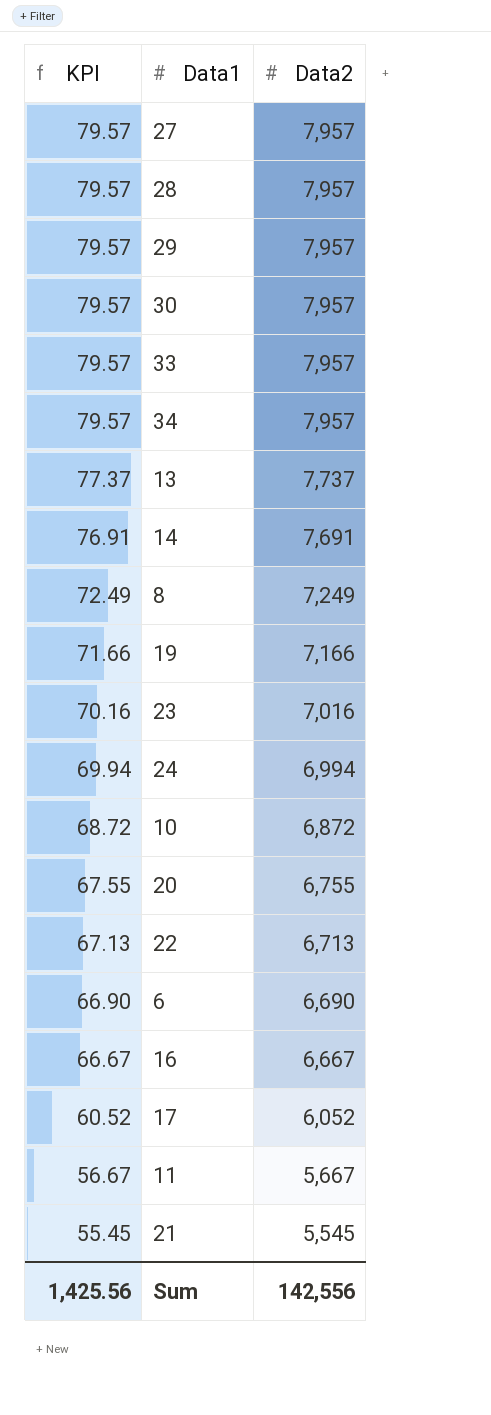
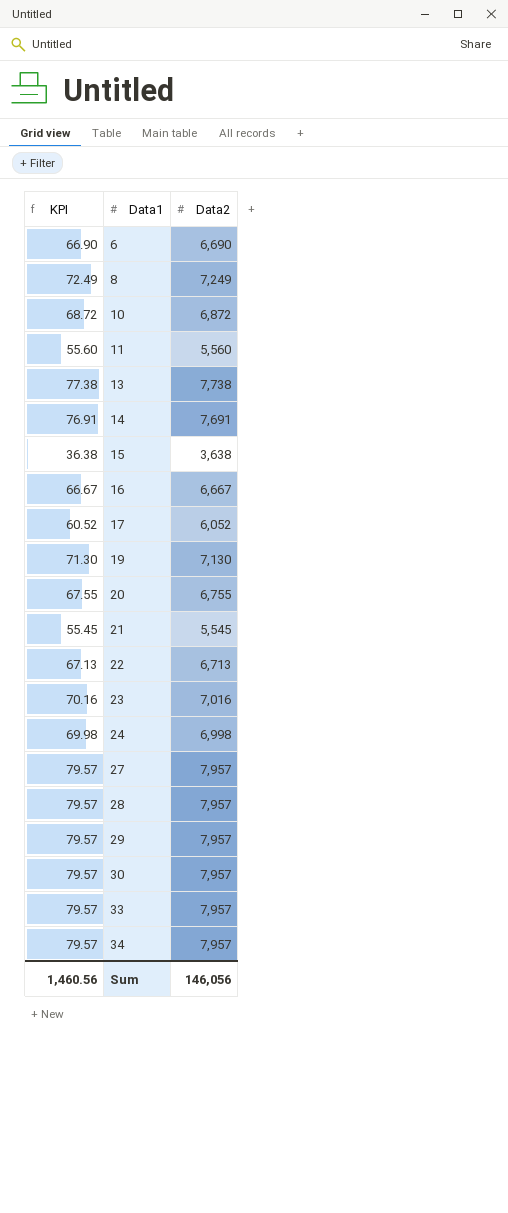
row order: KPI descending -> Data1 ascending
11 | KPI: 56.67 -> 55.60
11 | Data2: 5,667 -> 5,560
13 | KPI: 77.37 -> 77.38
13 | Data2: 7,737 -> 7,738
row 15: none -> 36.38 | 3,638
19 | KPI: 71.66 -> 71.30
19 | Data2: 7,166 -> 7,130
24 | KPI: 69.94 -> 69.98
24 | Data2: 6,994 -> 6,998
Sum | KPI: 1,425.56 -> 1,460.56
Sum | Data2: 142,556 -> 146,056

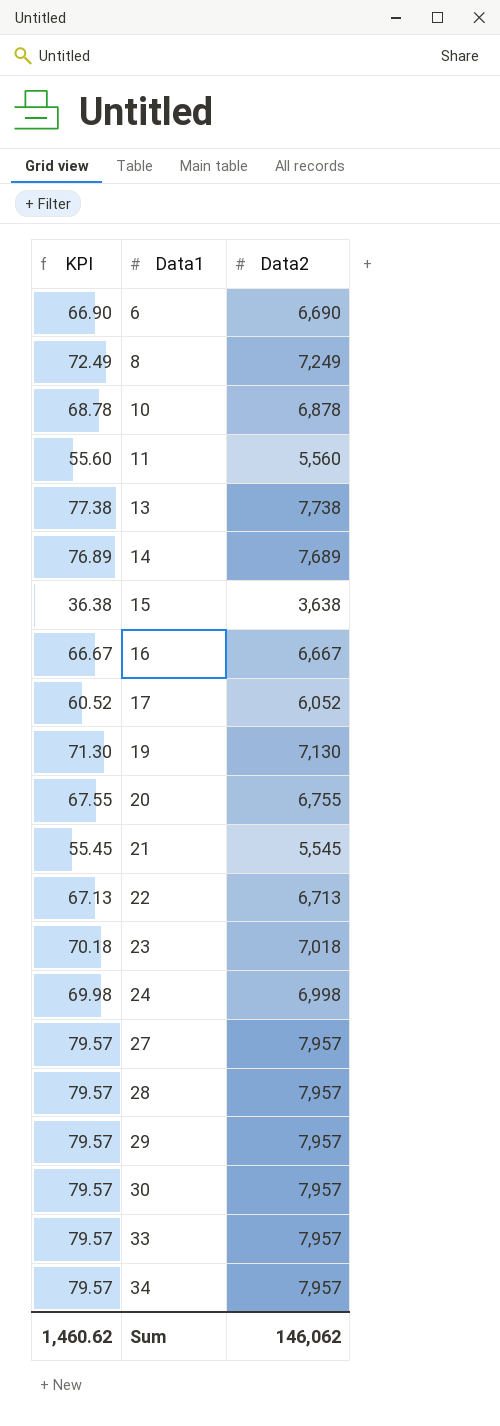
10 | KPI: 68.72 -> 68.78
10 | Data2: 6,872 -> 6,878
14 | KPI: 76.91 -> 76.89
14 | Data2: 7,691 -> 7,689
23 | KPI: 70.16 -> 70.18
23 | Data2: 7,016 -> 7,018
Sum | KPI: 1,460.56 -> 1,460.62
Sum | Data2: 146,056 -> 146,062

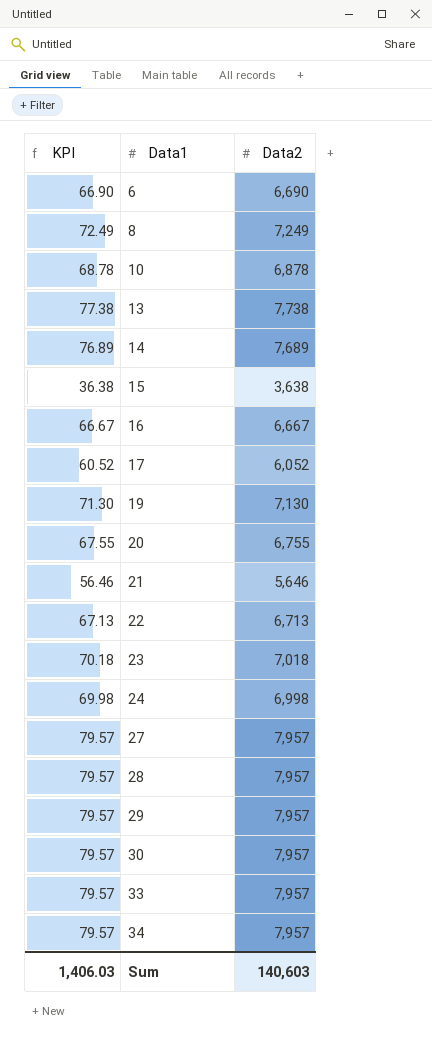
row 11: 55.60 | 5,560 -> none
21 | KPI: 55.45 -> 56.46
21 | Data2: 5,545 -> 5,646
Sum | KPI: 1,460.62 -> 1,406.03
Sum | Data2: 146,062 -> 140,603

